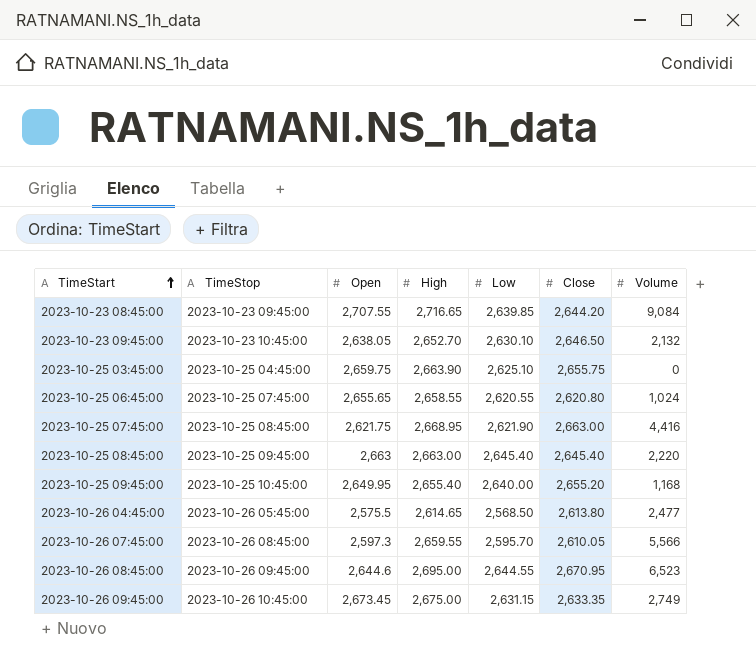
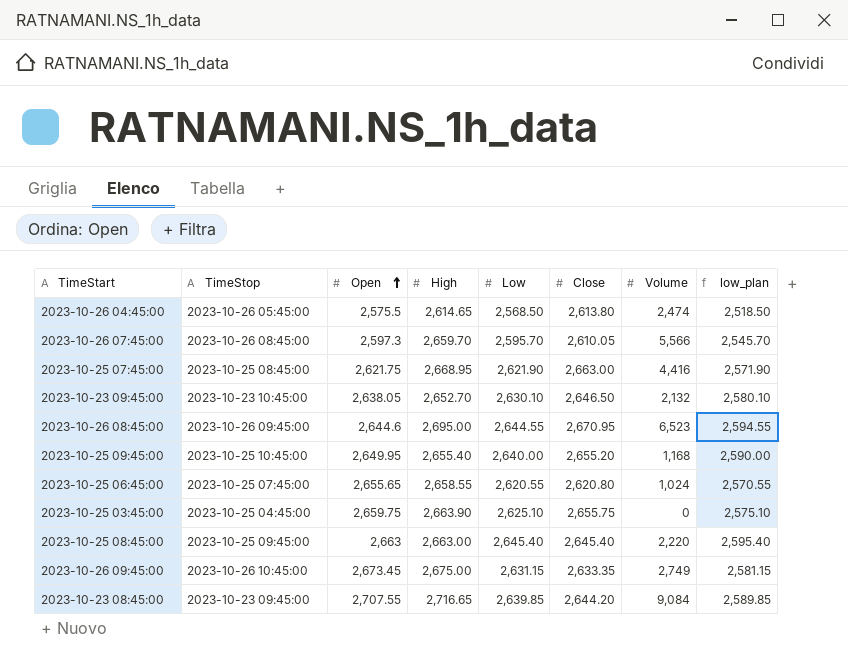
row order: TimeStart ascending -> Open ascending
column low_plan | formula: none -> [Low] - 50
2023-10-26 04:45:00 | Volume: 2,477 -> 2,474
2023-10-26 07:45:00 | High: 2,659.55 -> 2,659.70

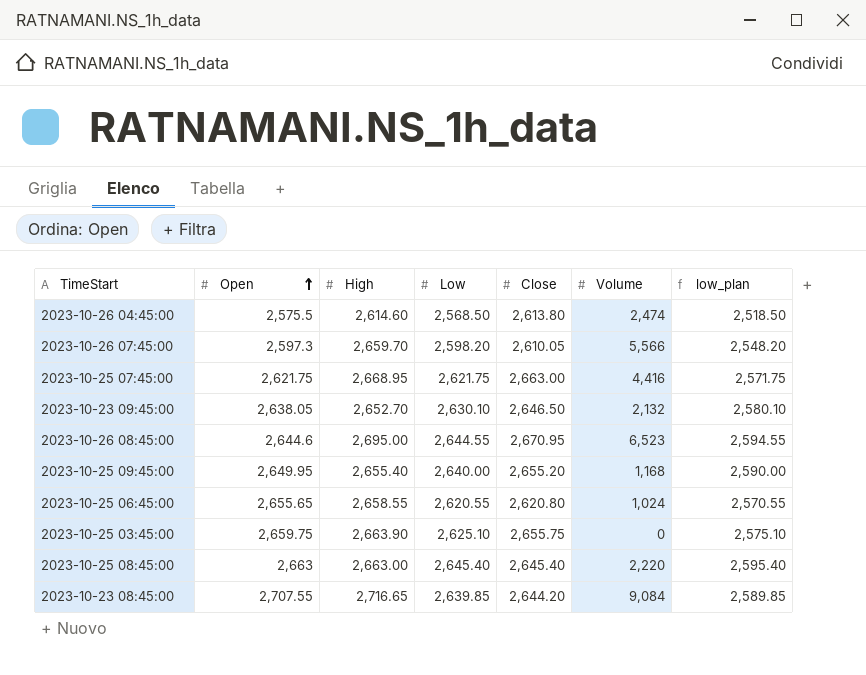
column TimeStop | position: 2 -> none
row 2023-10-26 09:45:00: 2023-10-26 10:45:00 | 2,673.45 | 2,675.00 | 2,631.15 | 2,633.35 | 2,749 | 2,581.15 -> none
2023-10-26 04:45:00 | High: 2,614.65 -> 2,614.60
2023-10-26 07:45:00 | Low: 2,595.70 -> 2,598.20
2023-10-26 07:45:00 | low_plan: 2,545.70 -> 2,548.20
2023-10-25 07:45:00 | Low: 2,621.90 -> 2,621.75
2023-10-25 07:45:00 | low_plan: 2,571.90 -> 2,571.75

